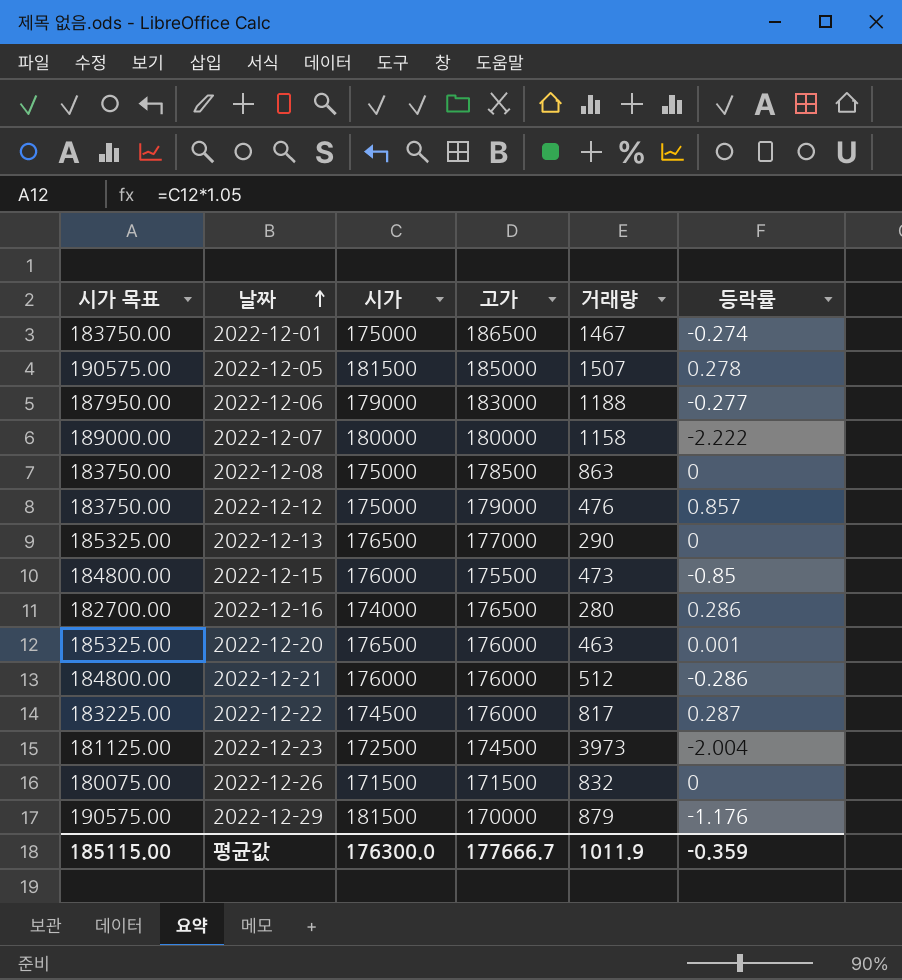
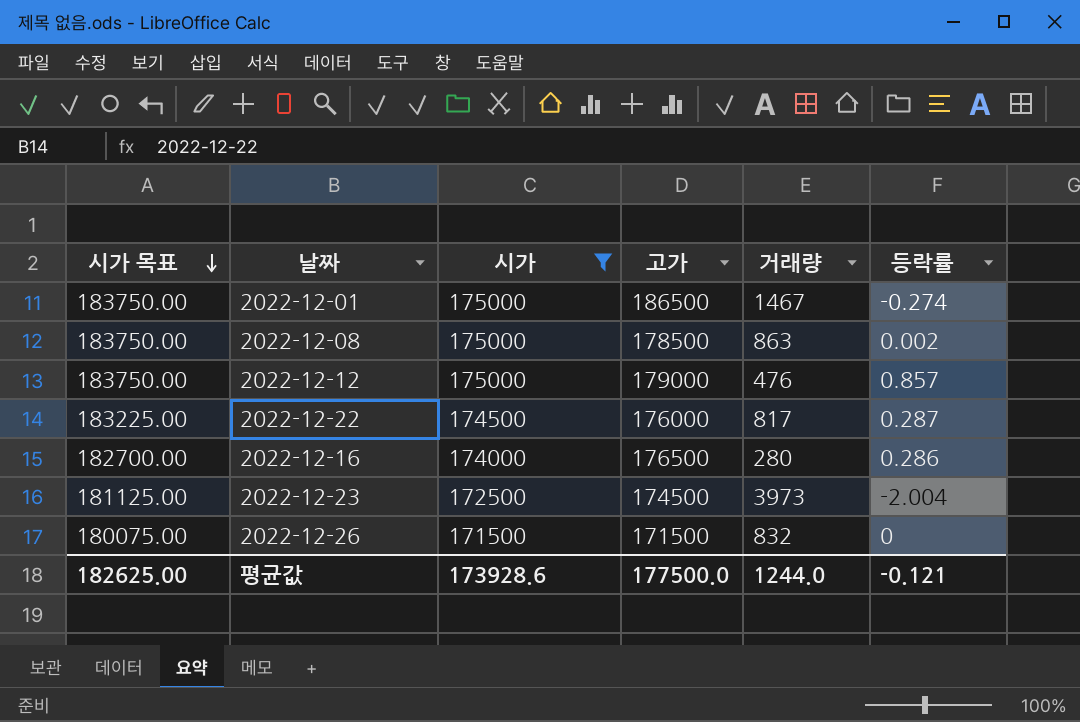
filter: none -> 시가 <= 175000
row order: 날짜 ascending -> 시가 목표 descending
2022-12-08 | 등락률: 0 -> 0.002
평균값 | 시가 목표: 185115.00 -> 182625.00
평균값 | 시가: 176300.0 -> 173928.6
평균값 | 고가: 177666.7 -> 177500.0
평균값 | 거래량: 1011.9 -> 1244.0
평균값 | 등락률: -0.359 -> -0.121

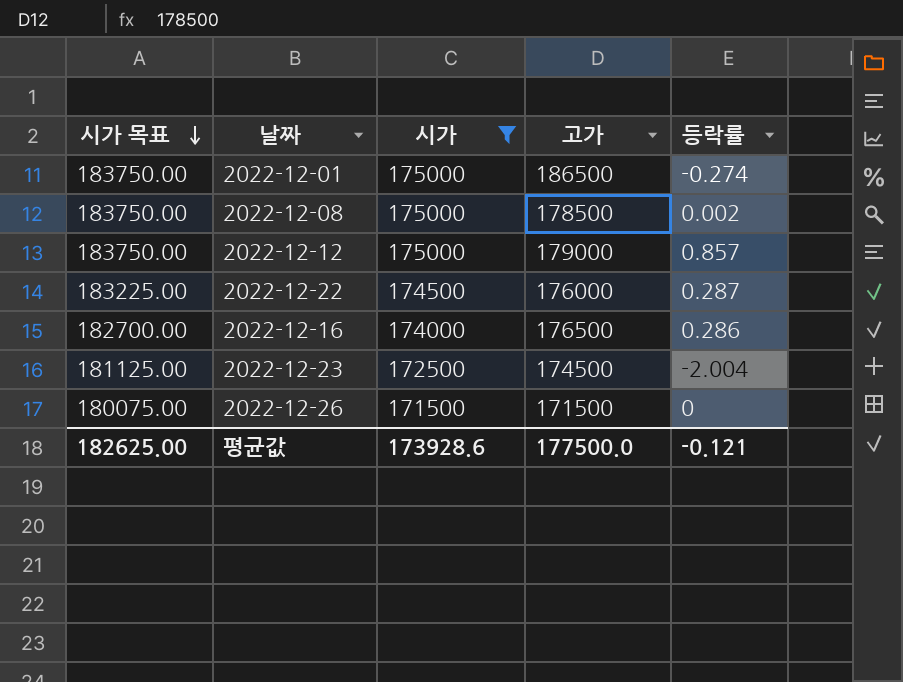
column 거래량 | position: 5 -> none

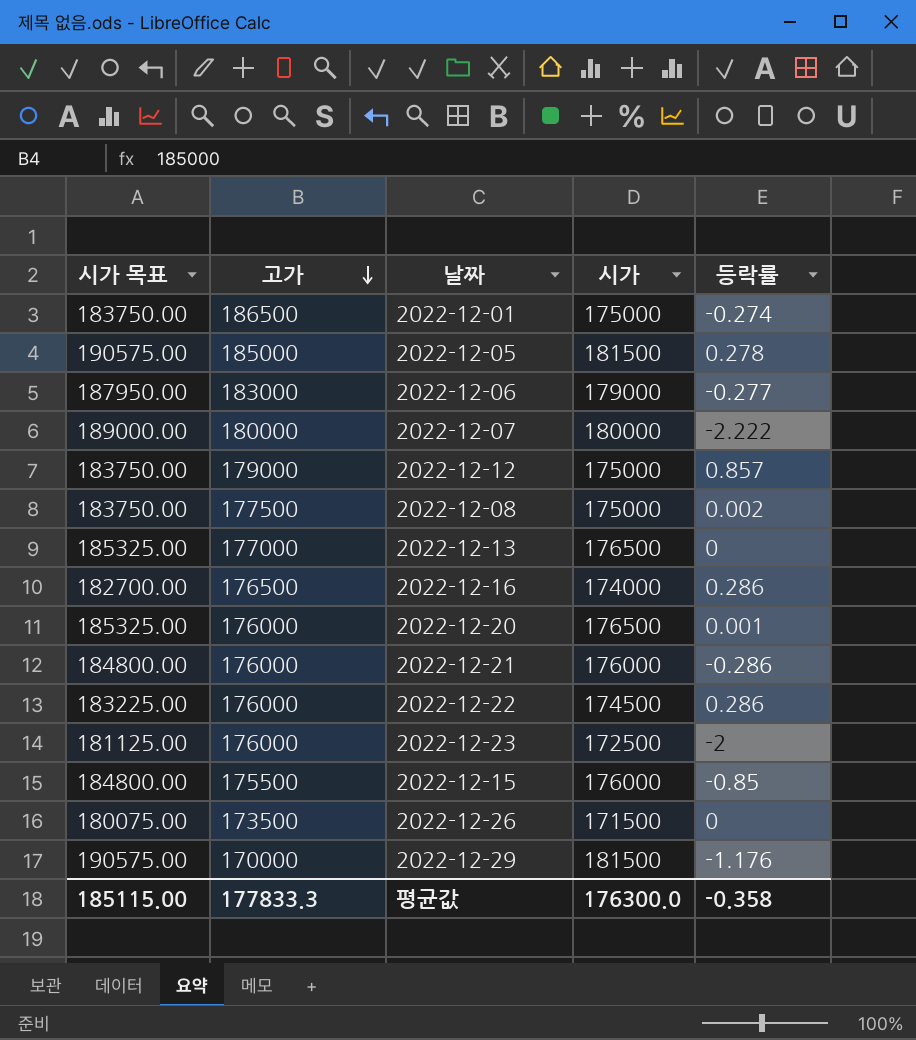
filter: 시가 <= 175000 -> none
row order: 시가 목표 descending -> 고가 descending
column 고가 | position: 4 -> 2
2022-12-08 | 고가: 178500 -> 177500
2022-12-22 | 등락률: 0.287 -> 0.286
2022-12-23 | 고가: 174500 -> 176000
2022-12-23 | 등락률: -2.004 -> -2
2022-12-26 | 고가: 171500 -> 173500
평균값 | 시가 목표: 182625.00 -> 185115.00
평균값 | 고가: 177500.0 -> 177833.3
평균값 | 시가: 173928.6 -> 176300.0
평균값 | 등락률: -0.121 -> -0.358

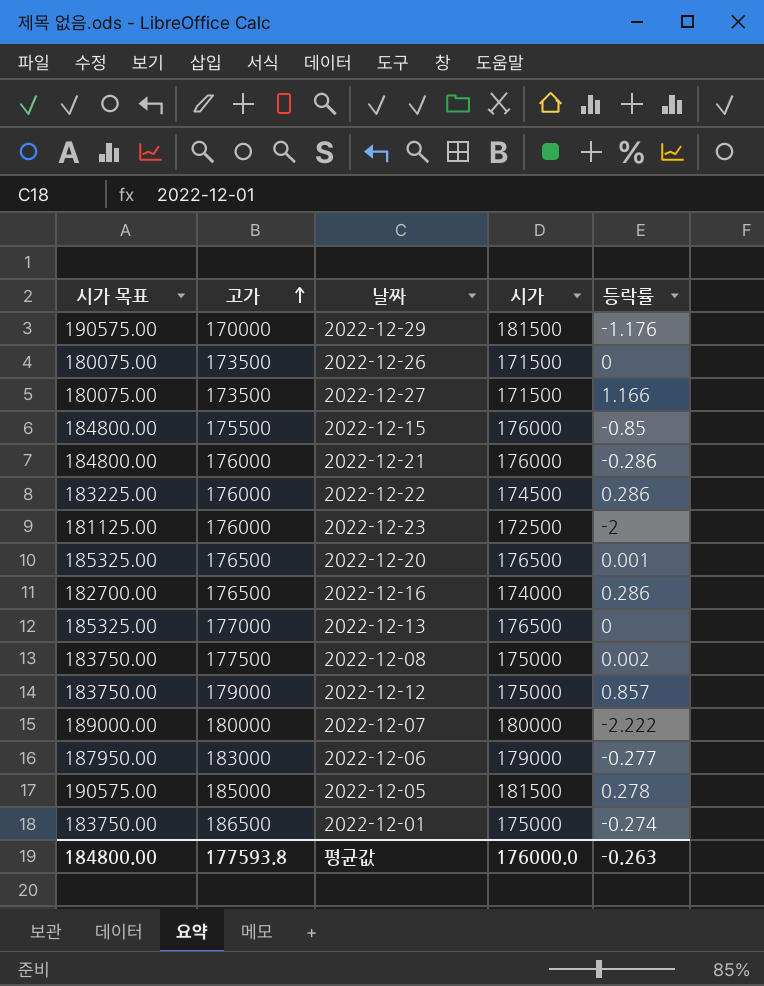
row order: 고가 descending -> 고가 ascending
row 2022-12-27: none -> 180075.00 | 173500 | 171500 | 1.166
2022-12-20 | 고가: 176000 -> 176500
평균값 | 시가 목표: 185115.00 -> 184800.00
평균값 | 고가: 177833.3 -> 177593.8
평균값 | 시가: 176300.0 -> 176000.0
평균값 | 등락률: -0.358 -> -0.263

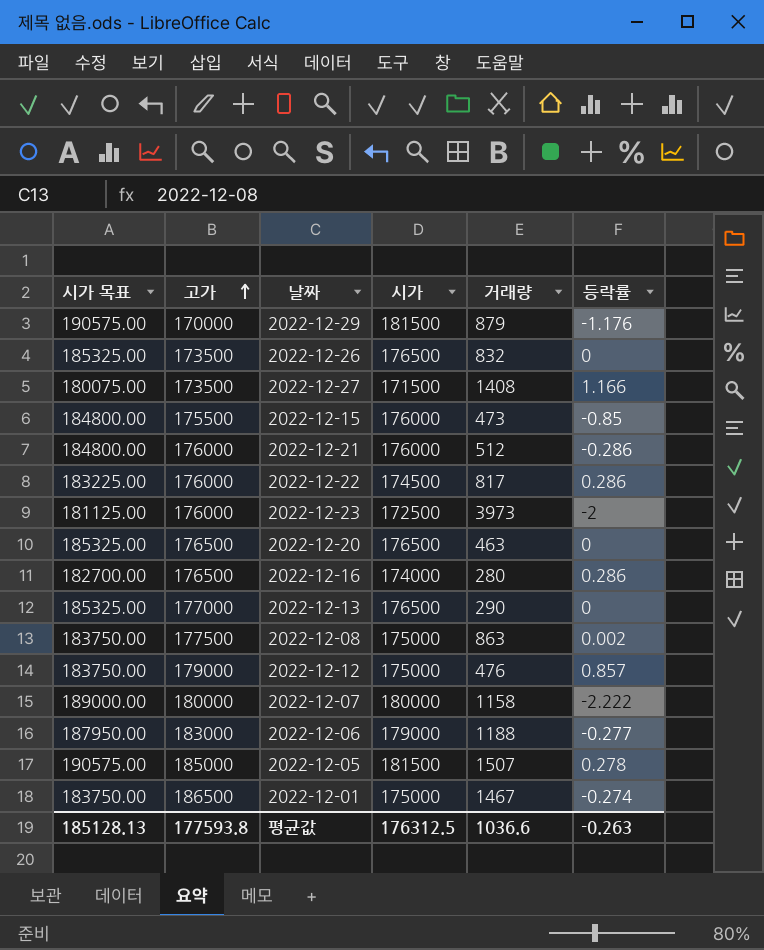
column 거래량 | position: none -> 5
2022-12-26 | 시가 목표: 180075.00 -> 185325.00
2022-12-26 | 시가: 171500 -> 176500
2022-12-20 | 등락률: 0.001 -> 0
평균값 | 시가 목표: 184800.00 -> 185128.13
평균값 | 시가: 176000.0 -> 176312.5

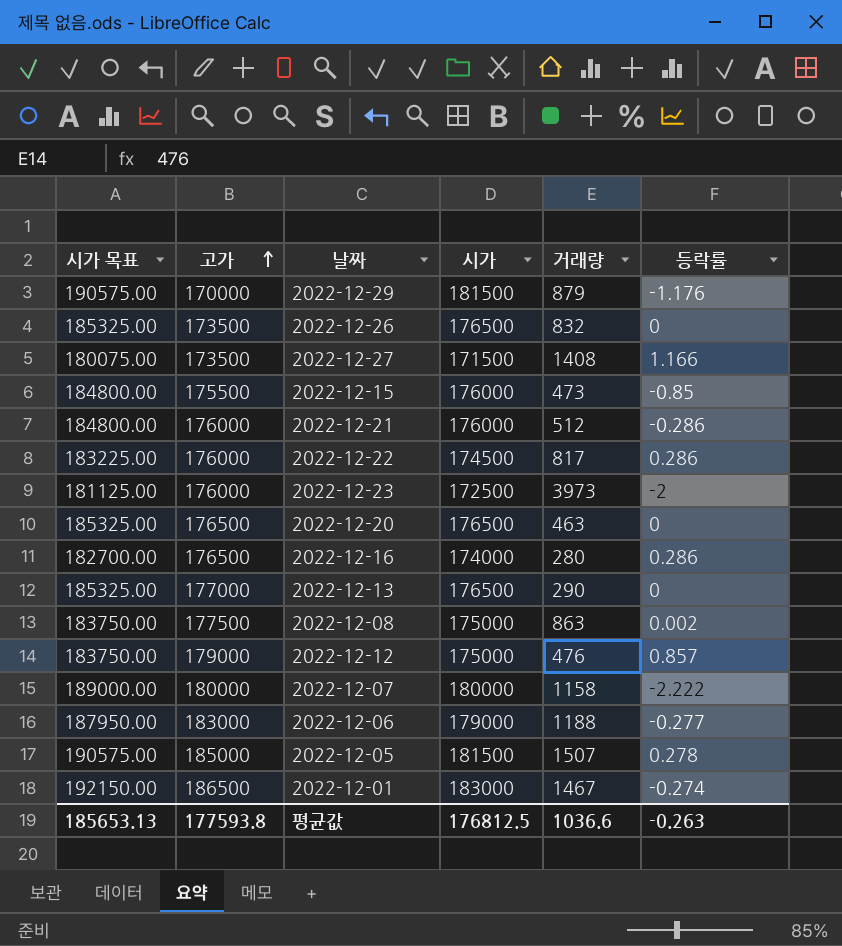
2022-12-01 | 시가 목표: 183750.00 -> 192150.00
2022-12-01 | 시가: 175000 -> 183000
평균값 | 시가 목표: 185128.13 -> 185653.13
평균값 | 시가: 176312.5 -> 176812.5

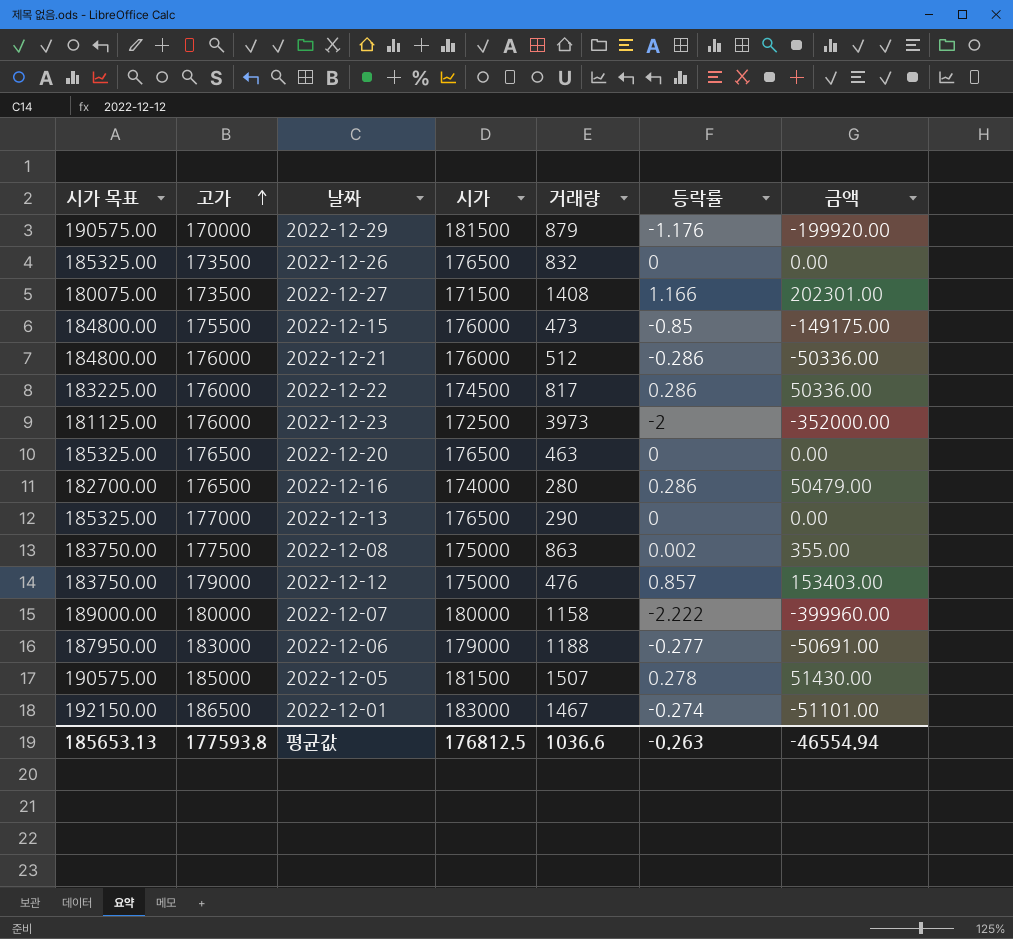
column 금액 | formula: none -> [고가] * [등락률]

